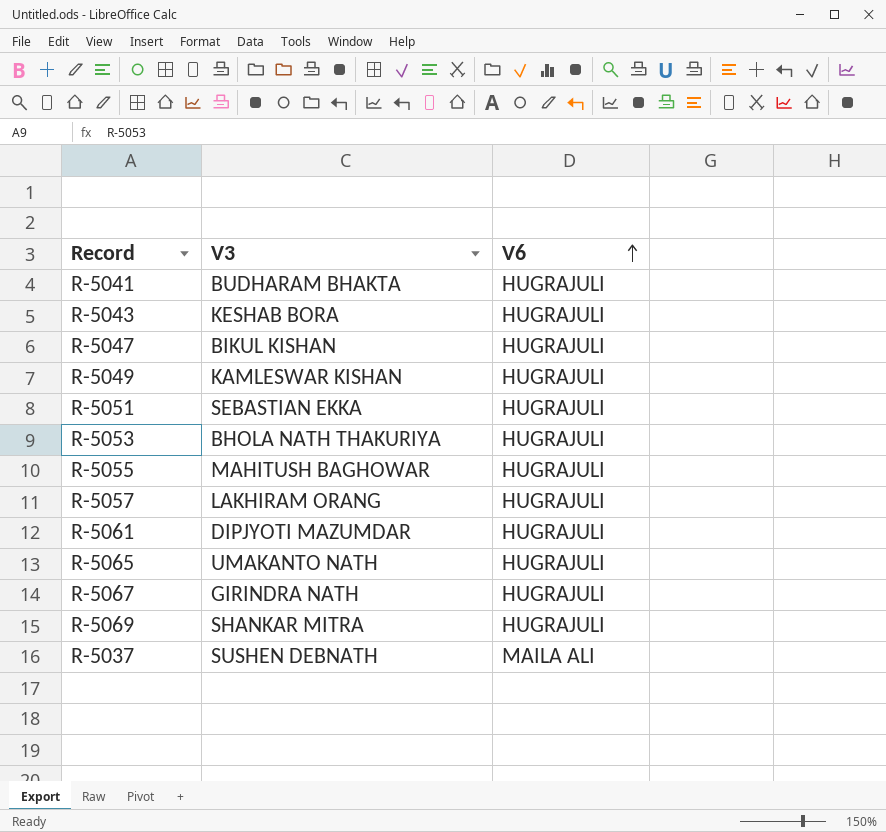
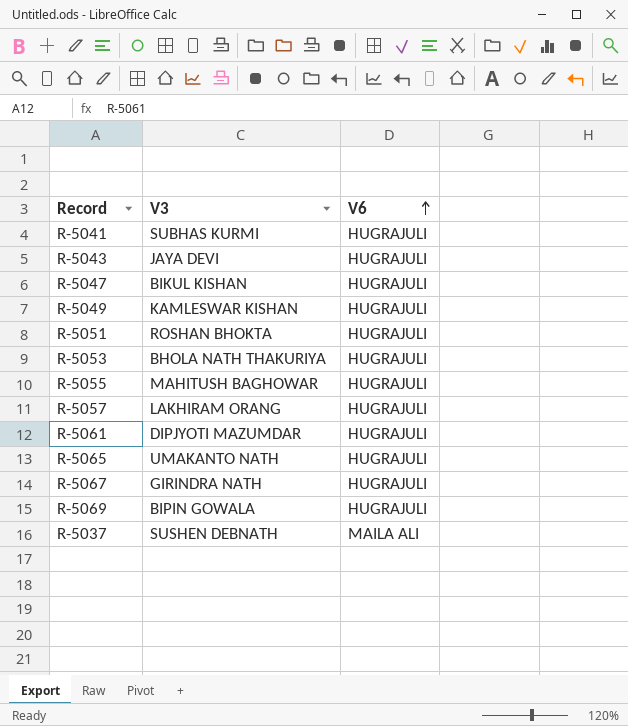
R-5041 | V3: BUDHARAM BHAKTA -> SUBHAS KURMI
R-5043 | V3: KESHAB BORA -> JAYA DEVI
R-5051 | V3: SEBASTIAN EKKA -> ROSHAN BHOKTA
R-5069 | V3: SHANKAR MITRA -> BIPIN GOWALA

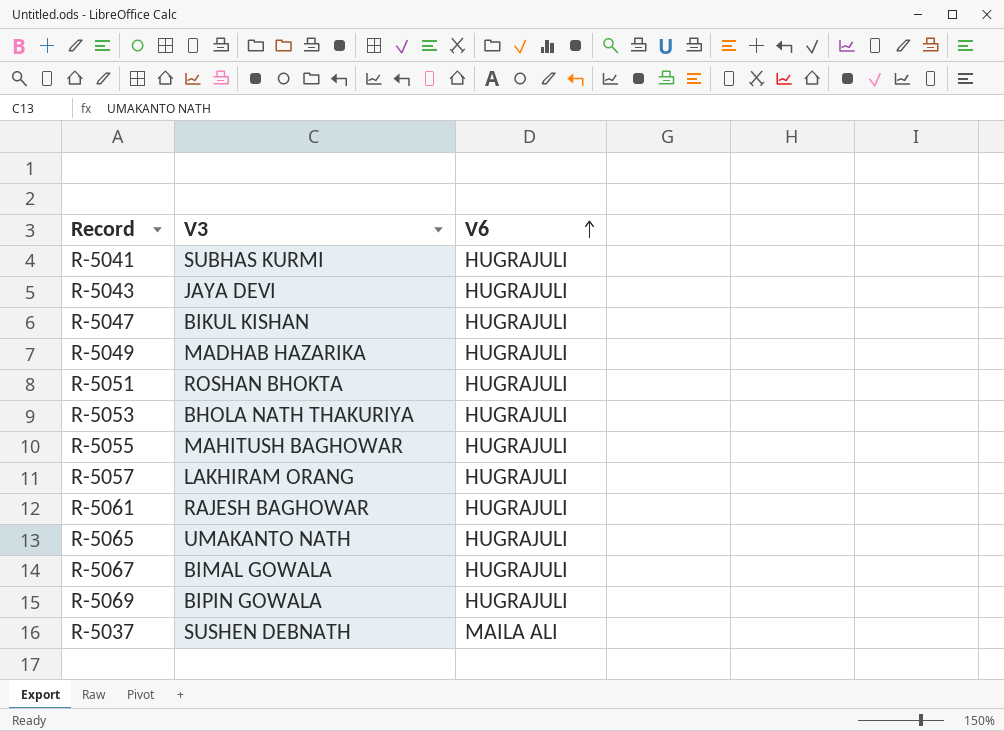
R-5049 | V3: KAMLESWAR KISHAN -> MADHAB HAZARIKA
R-5061 | V3: DIPJYOTI MAZUMDAR -> RAJESH BAGHOWAR
R-5067 | V3: GIRINDRA NATH -> BIMAL GOWALA

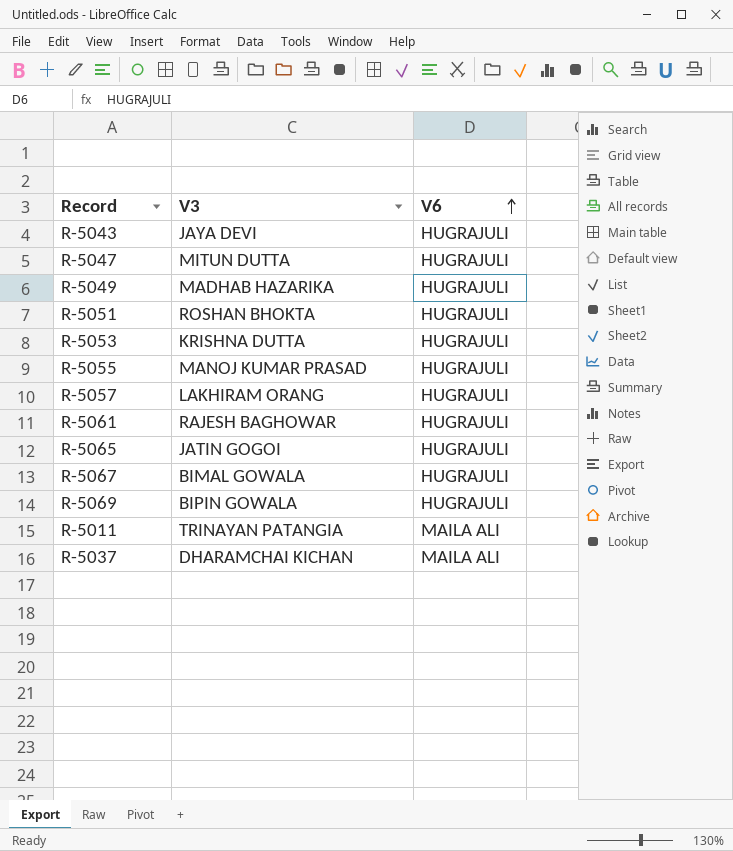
row R-5041: SUBHAS KURMI | HUGRAJULI -> none
R-5047 | V3: BIKUL KISHAN -> MITUN DUTTA
R-5053 | V3: BHOLA NATH THAKURIYA -> KRISHNA DUTTA
R-5055 | V3: MAHITUSH BAGHOWAR -> MANOJ KUMAR PRASAD
R-5065 | V3: UMAKANTO NATH -> JATIN GOGOI
row R-5011: none -> TRINAYAN PATANGIA | MAILA ALI
R-5037 | V3: SUSHEN DEBNATH -> DHARAMCHAI KICHAN

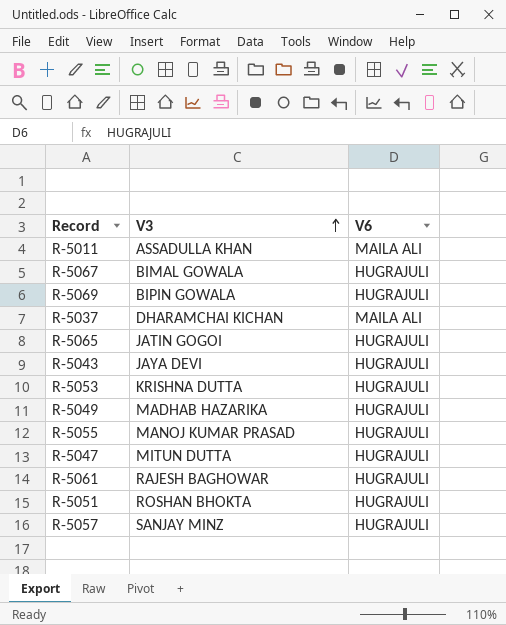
row order: V6 ascending -> V3 ascending
R-5011 | V3: TRINAYAN PATANGIA -> ASSADULLA KHAN
R-5057 | V3: LAKHIRAM ORANG -> SANJAY MINZ

